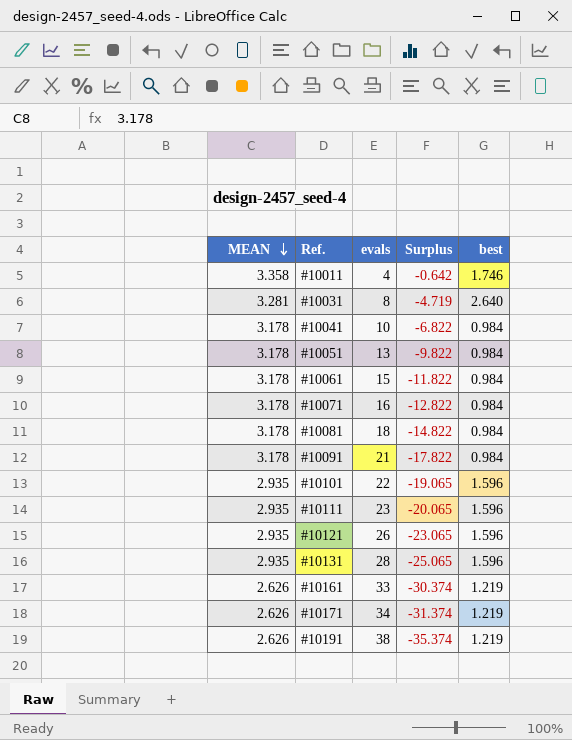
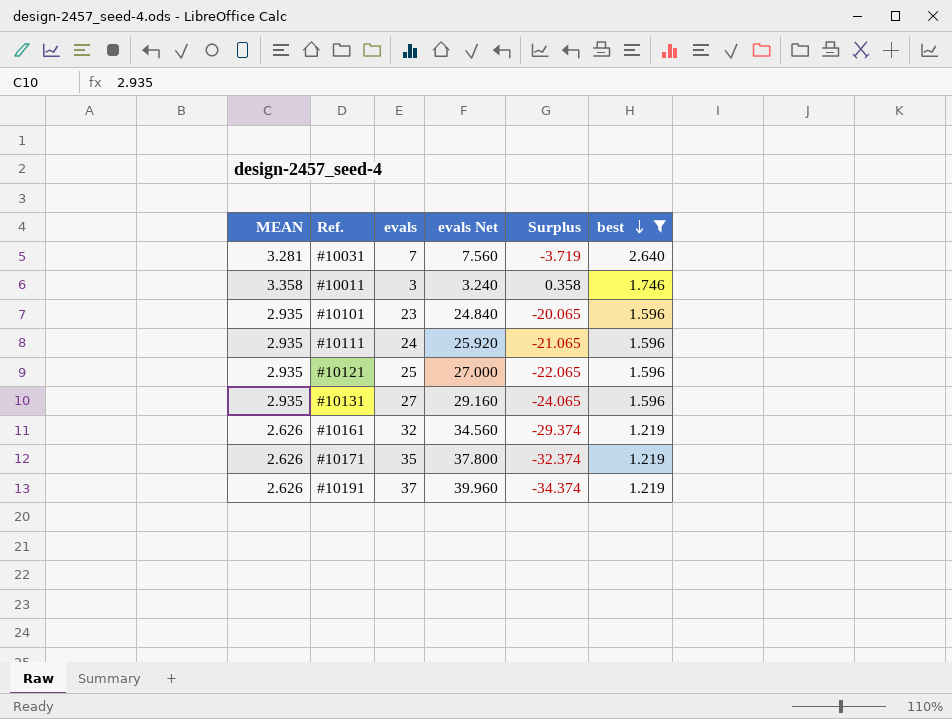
filter: none -> best != 0.984
row order: MEAN descending -> best descending
column evals Net | formula: none -> [evals] * 1.08
#10031 | evals: 8 -> 7
#10031 | Surplus: -4.719 -> -3.719
#10011 | evals: 4 -> 3
#10011 | Surplus: -0.642 -> 0.358
#10101 | evals: 22 -> 23
#10101 | Surplus: -19.065 -> -20.065
#10111 | evals: 23 -> 24
#10111 | Surplus: -20.065 -> -21.065
#10121 | evals: 26 -> 25
#10121 | Surplus: -23.065 -> -22.065
#10131 | evals: 28 -> 27
#10131 | Surplus: -25.065 -> -24.065
#10161 | evals: 33 -> 32
#10161 | Surplus: -30.374 -> -29.374
#10171 | evals: 34 -> 35
#10171 | Surplus: -31.374 -> -32.374
#10191 | evals: 38 -> 37
#10191 | Surplus: -35.374 -> -34.374

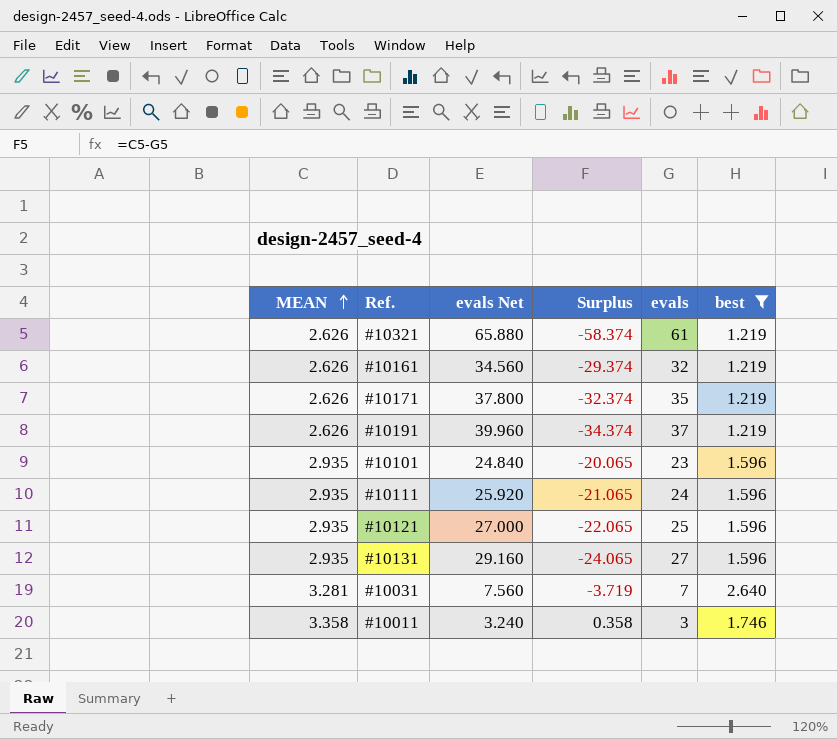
row order: best descending -> MEAN ascending
column evals | position: 3 -> 5
row #10321: none -> 2.626 | 65.880 | -58.374 | 61 | 1.219

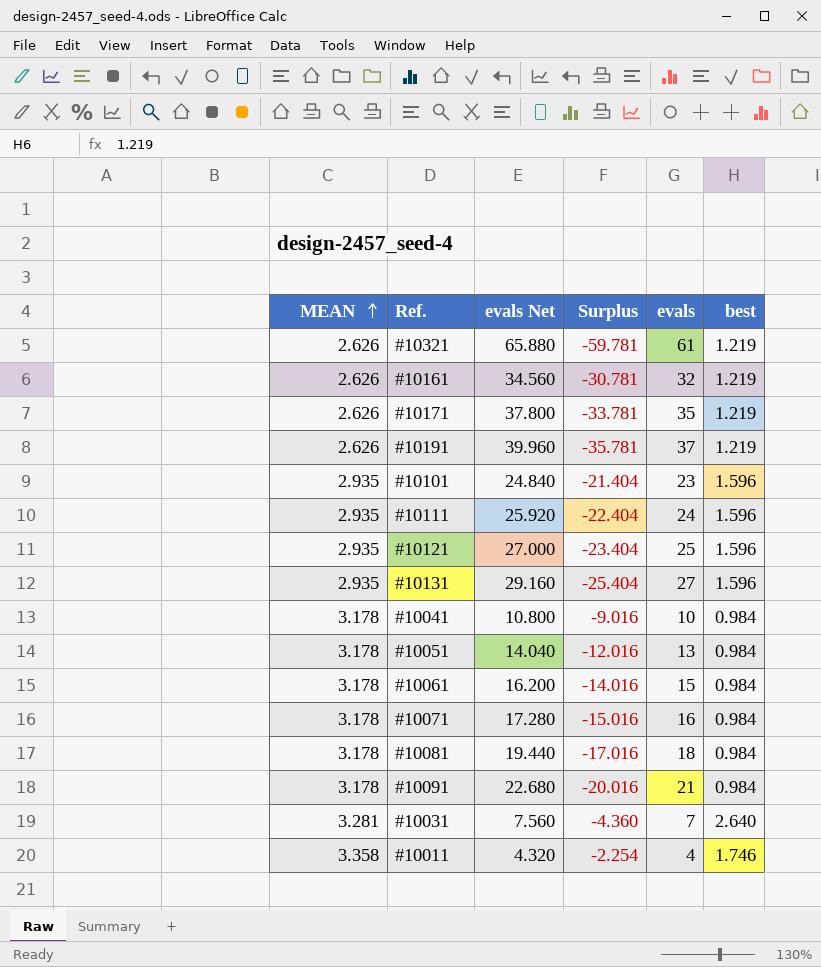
filter: best != 0.984 -> none
column Surplus | formula: [MEAN] - [evals] -> [best] - [evals]
#10011 | evals Net: 3.240 -> 4.320
#10011 | evals: 3 -> 4

